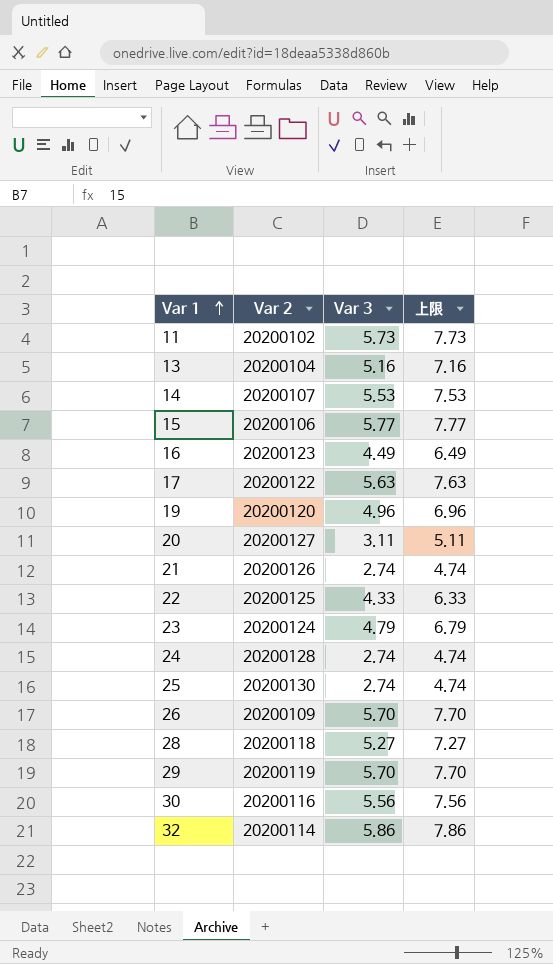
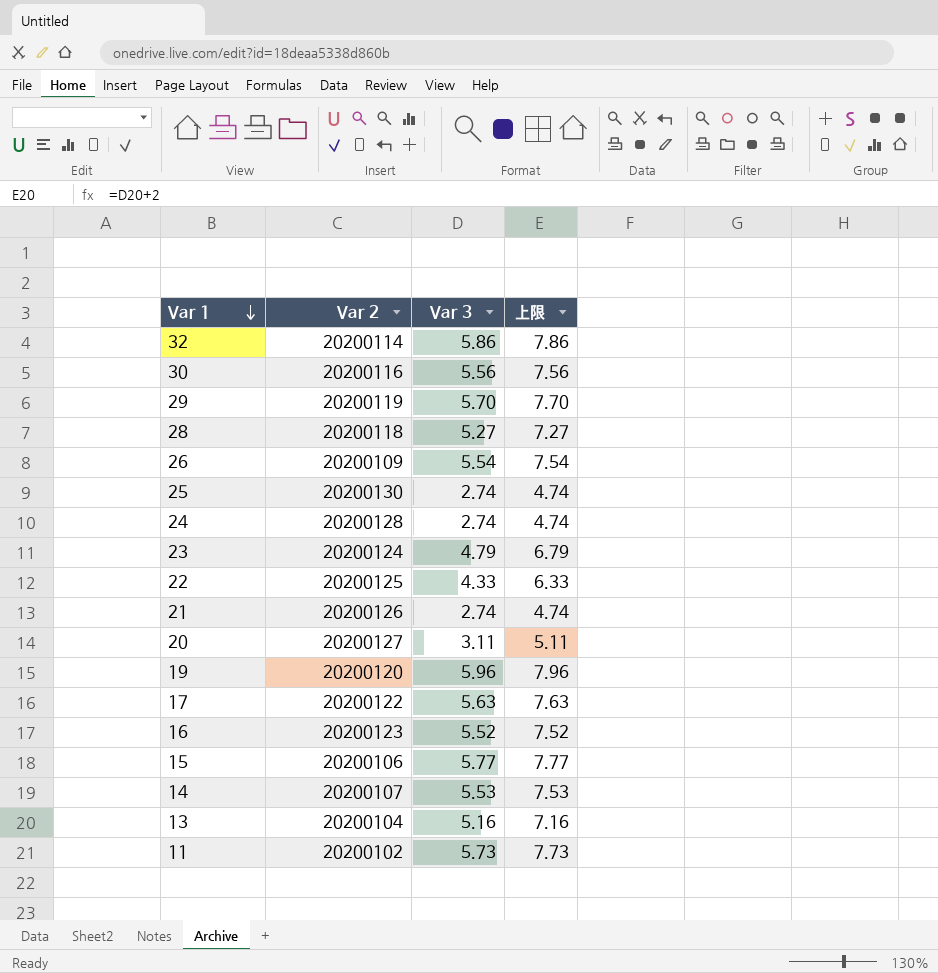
row order: Var 1 ascending -> Var 1 descending
26 | Var 3: 5.70 -> 5.54
26 | 上限: 7.70 -> 7.54
19 | Var 3: 4.96 -> 5.96
19 | 上限: 6.96 -> 7.96
16 | Var 3: 4.49 -> 5.52
16 | 上限: 6.49 -> 7.52

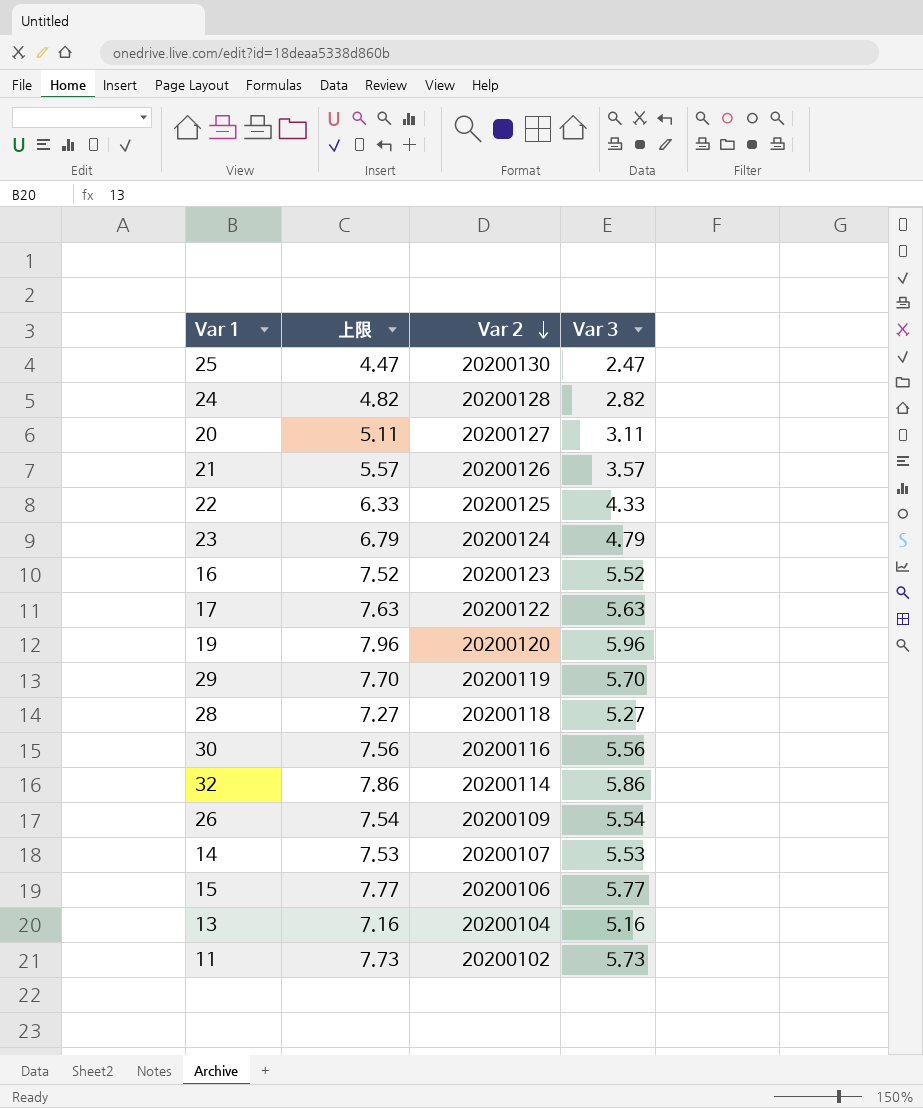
row order: Var 1 descending -> Var 2 descending
column 上限 | position: 4 -> 2
25 | 上限: 4.74 -> 4.47
25 | Var 3: 2.74 -> 2.47
24 | 上限: 4.74 -> 4.82
24 | Var 3: 2.74 -> 2.82
21 | 上限: 4.74 -> 5.57
21 | Var 3: 2.74 -> 3.57

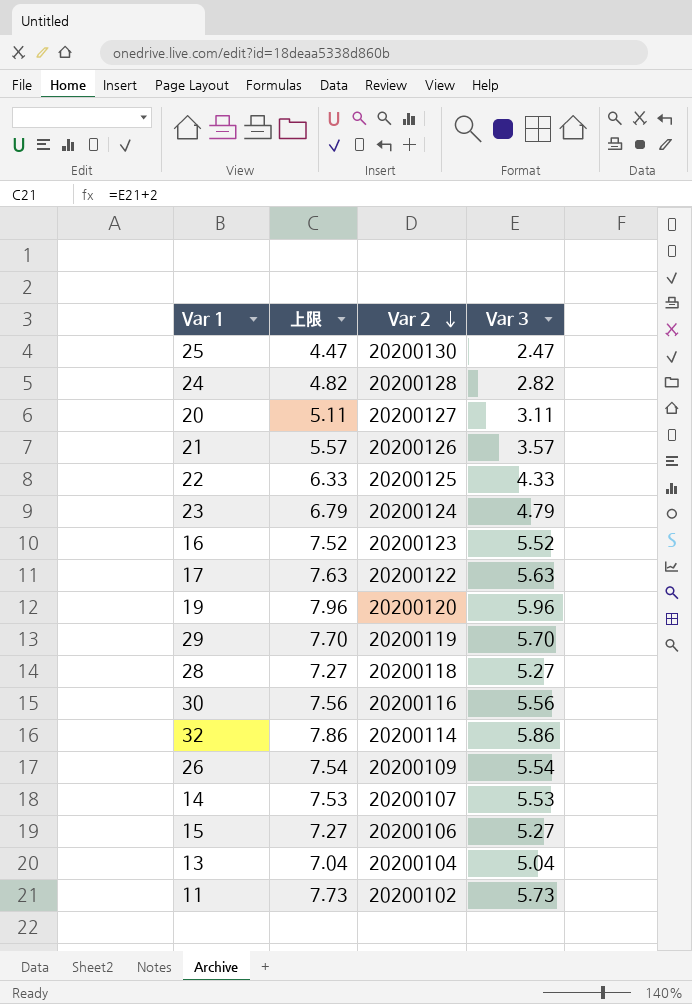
15 | 上限: 7.77 -> 7.27
15 | Var 3: 5.77 -> 5.27
13 | 上限: 7.16 -> 7.04
13 | Var 3: 5.16 -> 5.04

